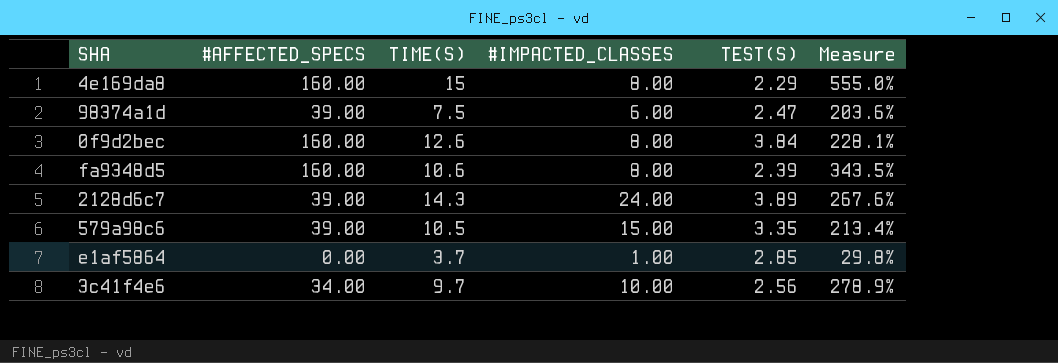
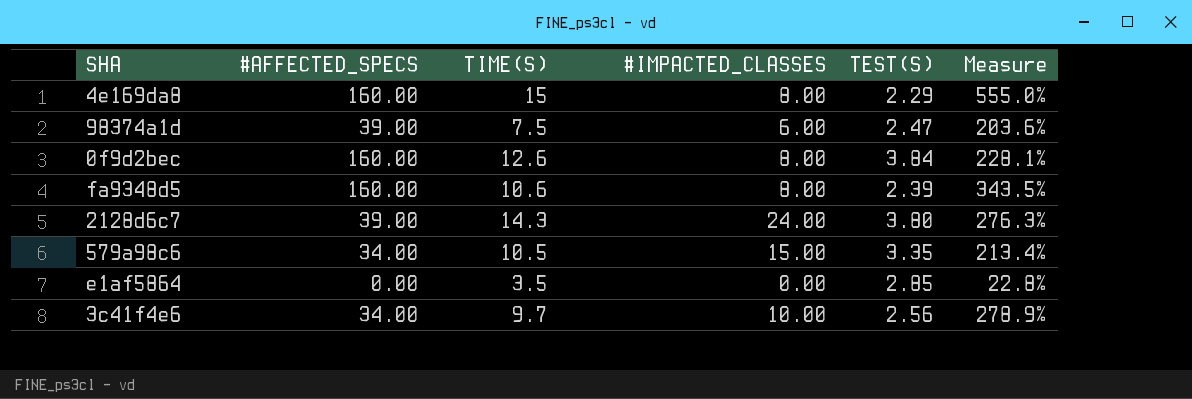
2128d6c7 | TEST(S): 3.89 -> 3.80
2128d6c7 | Measure: 267.6% -> 276.3%
579a98c6 | #AFFECTED_SPECS: 39.00 -> 34.00
e1af5864 | TIME(S): 3.7 -> 3.5
e1af5864 | #IMPACTED_CLASSES: 1.00 -> 0.00
e1af5864 | Measure: 29.8% -> 22.8%

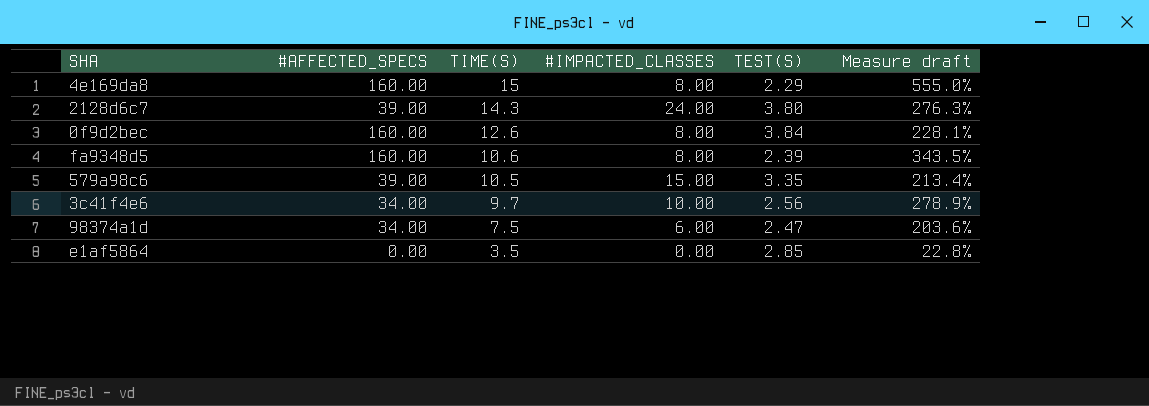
row order: none -> TIME(S) descending
column name: Measure -> Measure draft
579a98c6 | #AFFECTED_SPECS: 34.00 -> 39.00
98374a1d | #AFFECTED_SPECS: 39.00 -> 34.00

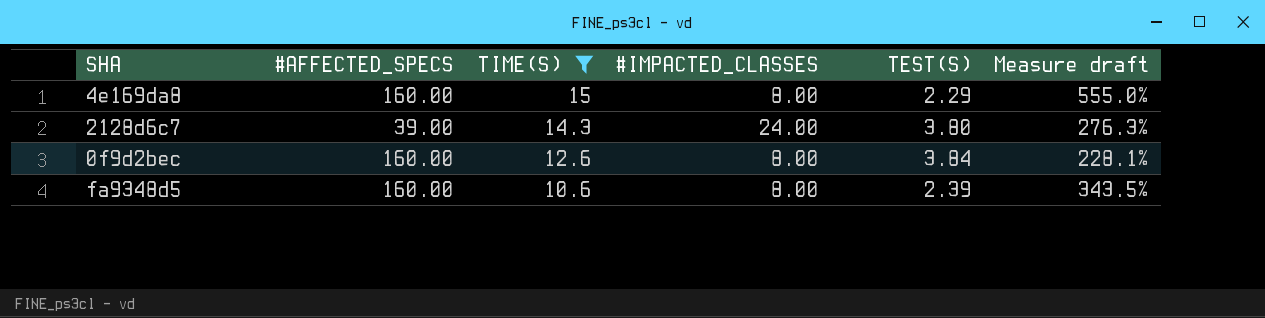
filter: none -> TIME(S) >= 10.6

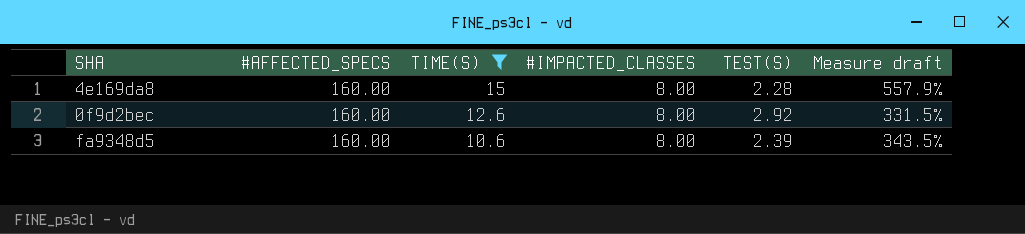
row 2128d6c7: 39.00 | 14.3 | 24.00 | 3.80 | 276.3% -> none
4e169da8 | TEST(S): 2.29 -> 2.28
4e169da8 | Measure draft: 555.0% -> 557.9%
0f9d2bec | TEST(S): 3.84 -> 2.92
0f9d2bec | Measure draft: 228.1% -> 331.5%

